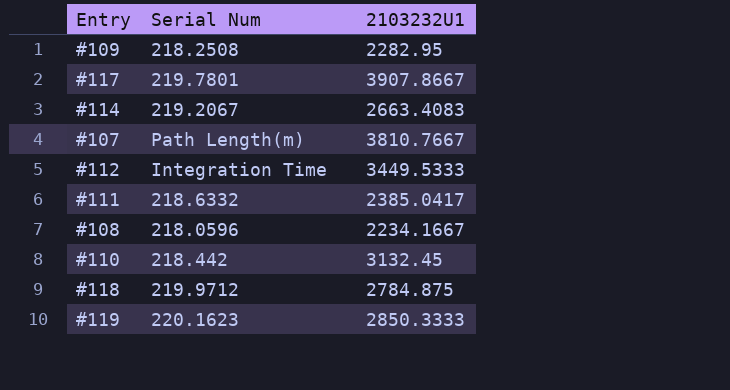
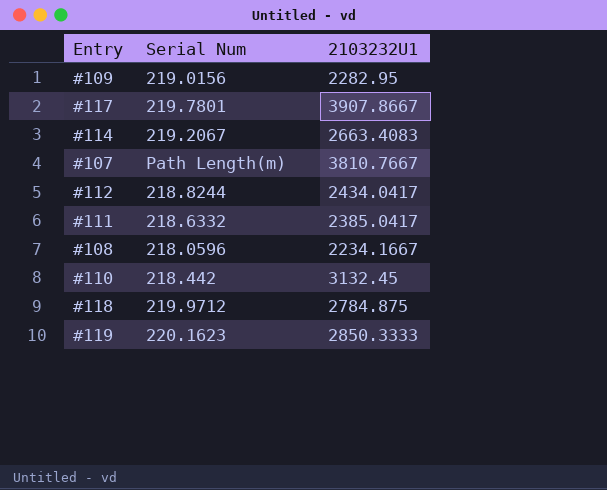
#109 | Serial Num: 218.2508 -> 219.0156
#112 | Serial Num: Integration Time -> 218.8244
#112 | 2103232U1: 3449.5333 -> 2434.0417

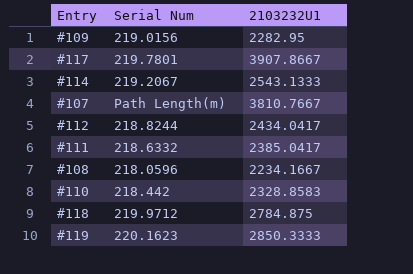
#114 | 2103232U1: 2663.4083 -> 2543.1333
#110 | 2103232U1: 3132.45 -> 2328.8583

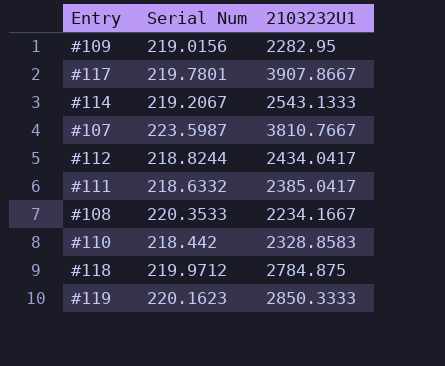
#107 | Serial Num: Path Length(m) -> 223.5987
#108 | Serial Num: 218.0596 -> 220.3533

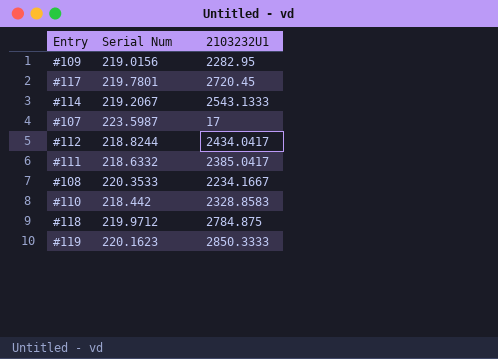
#117 | 2103232U1: 3907.8667 -> 2720.45
#107 | 2103232U1: 3810.7667 -> 17

